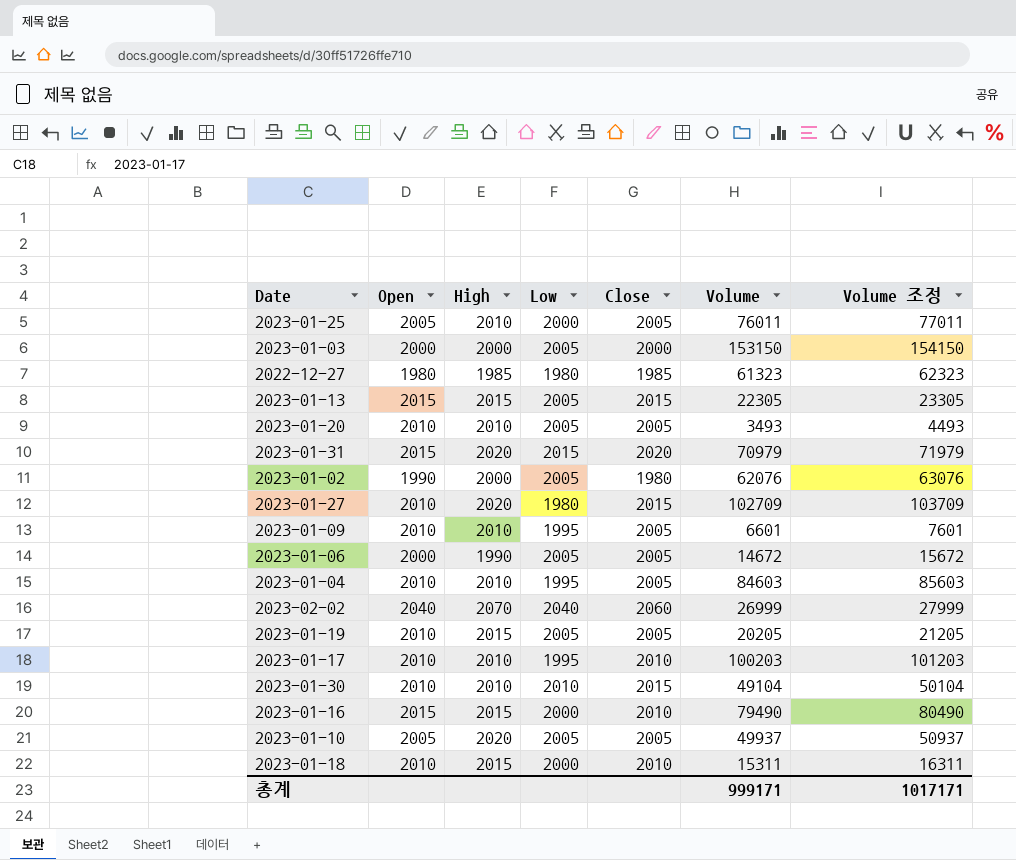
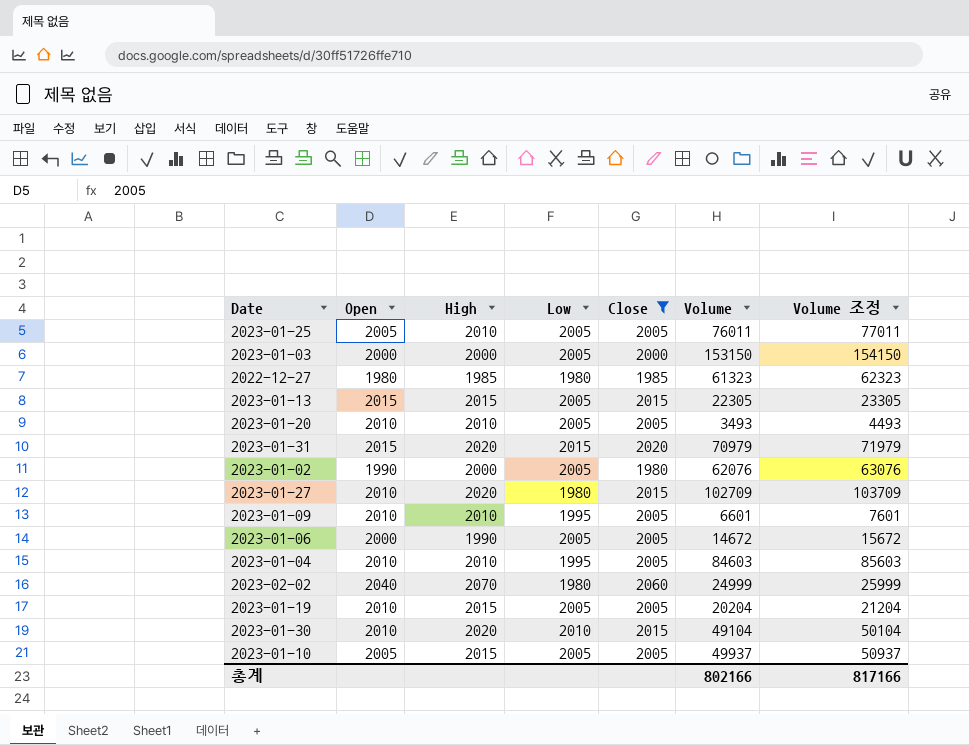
filter: none -> Close != 2010
2023-01-25 | Low: 2000 -> 2005
2023-02-02 | Low: 2040 -> 1980
2023-02-02 | Volume: 26999 -> 24999
2023-02-02 | Volume 조정: 27999 -> 25999
2023-01-19 | Volume: 20205 -> 20204
2023-01-19 | Volume 조정: 21205 -> 21204
2023-01-30 | High: 2010 -> 2020
2023-01-10 | High: 2020 -> 2015
총계 | Volume: 999171 -> 802166
총계 | Volume 조정: 1017171 -> 817166

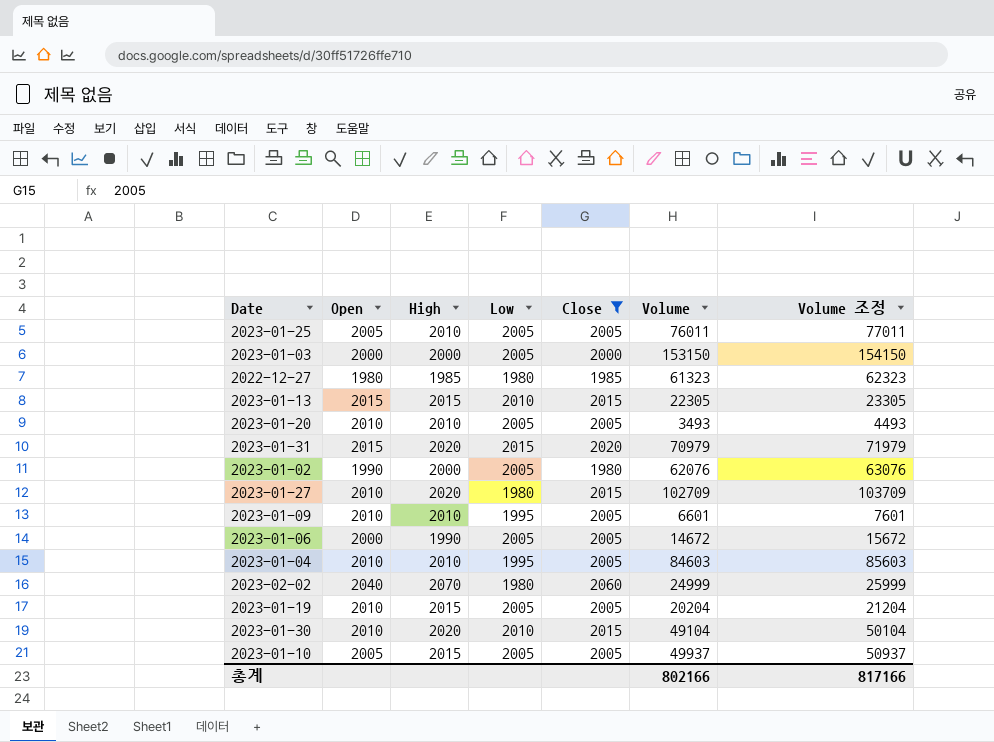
2023-01-13 | Low: 2005 -> 2010

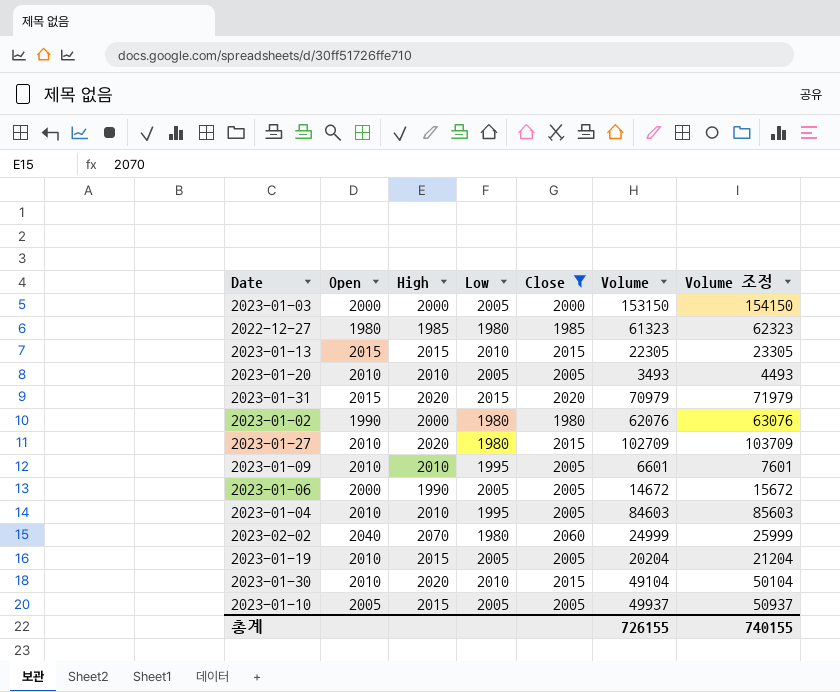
row 2023-01-25: 2005 | 2010 | 2005 | 2005 | 76011 | 77011 -> none
2023-01-02 | Low: 2005 -> 1980
총계 | Volume: 802166 -> 726155
총계 | Volume 조정: 817166 -> 740155

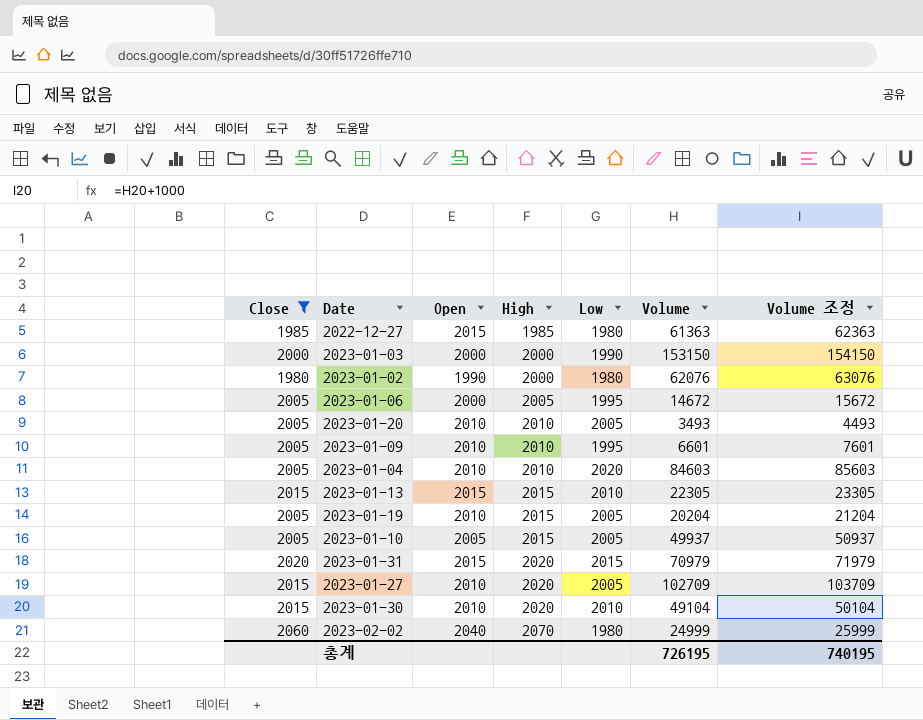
row order: none -> High ascending
column Close | position: 5 -> 1
2022-12-27 | Open: 1980 -> 2015
2022-12-27 | Volume: 61323 -> 61363
2022-12-27 | Volume 조정: 62323 -> 62363
2023-01-03 | Low: 2005 -> 1990
2023-01-06 | High: 1990 -> 2005
2023-01-06 | Low: 2005 -> 1995
2023-01-04 | Low: 1995 -> 2020
2023-01-27 | Low: 1980 -> 2005
총계 | Volume: 726155 -> 726195
총계 | Volume 조정: 740155 -> 740195

